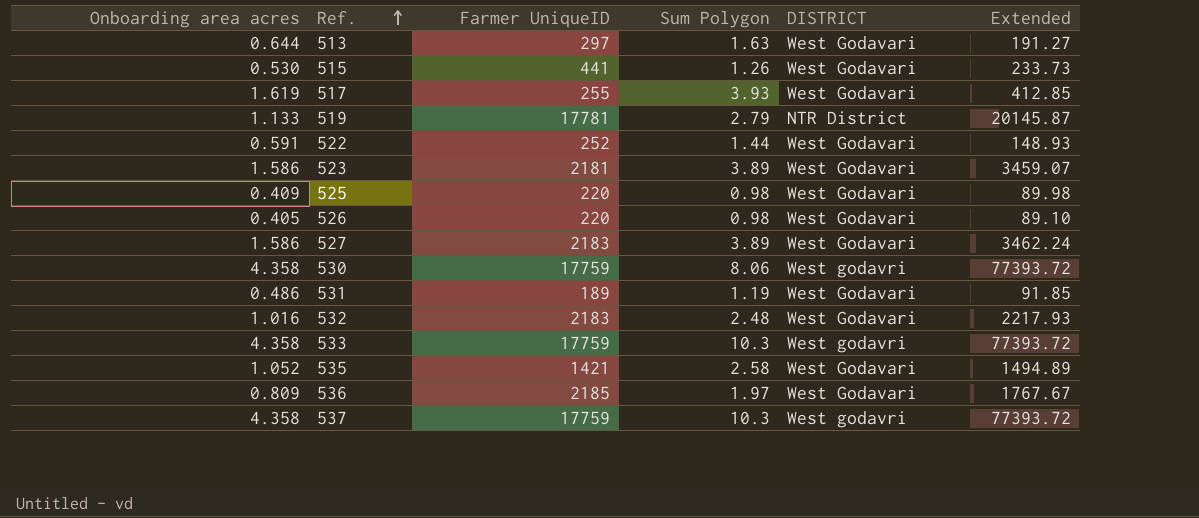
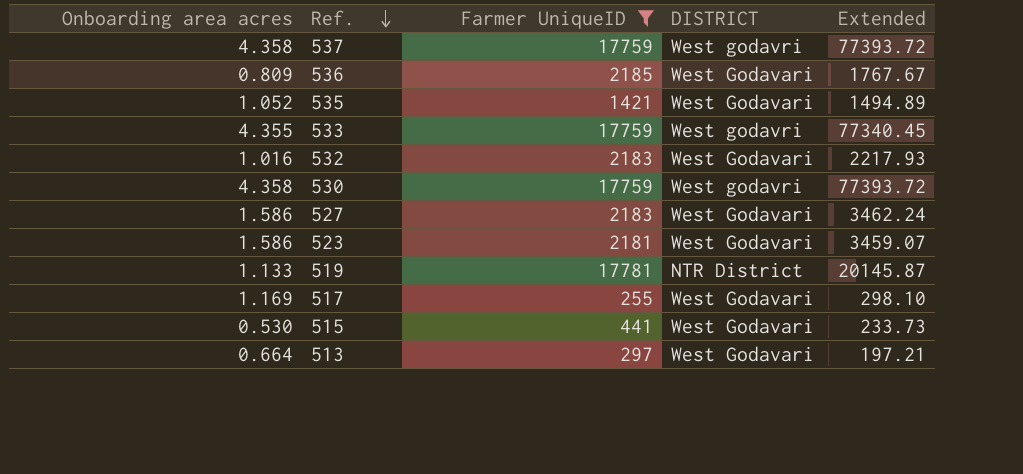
filter: none -> Farmer UniqueID >= 255
row order: Ref. ascending -> Ref. descending
column Sum Polygon | position: 4 -> none
533 | Onboarding area acres: 4.358 -> 4.355
533 | Extended: 77393.72 -> 77340.45
517 | Onboarding area acres: 1.619 -> 1.169
517 | Extended: 412.85 -> 298.10
513 | Onboarding area acres: 0.644 -> 0.664
513 | Extended: 191.27 -> 197.21

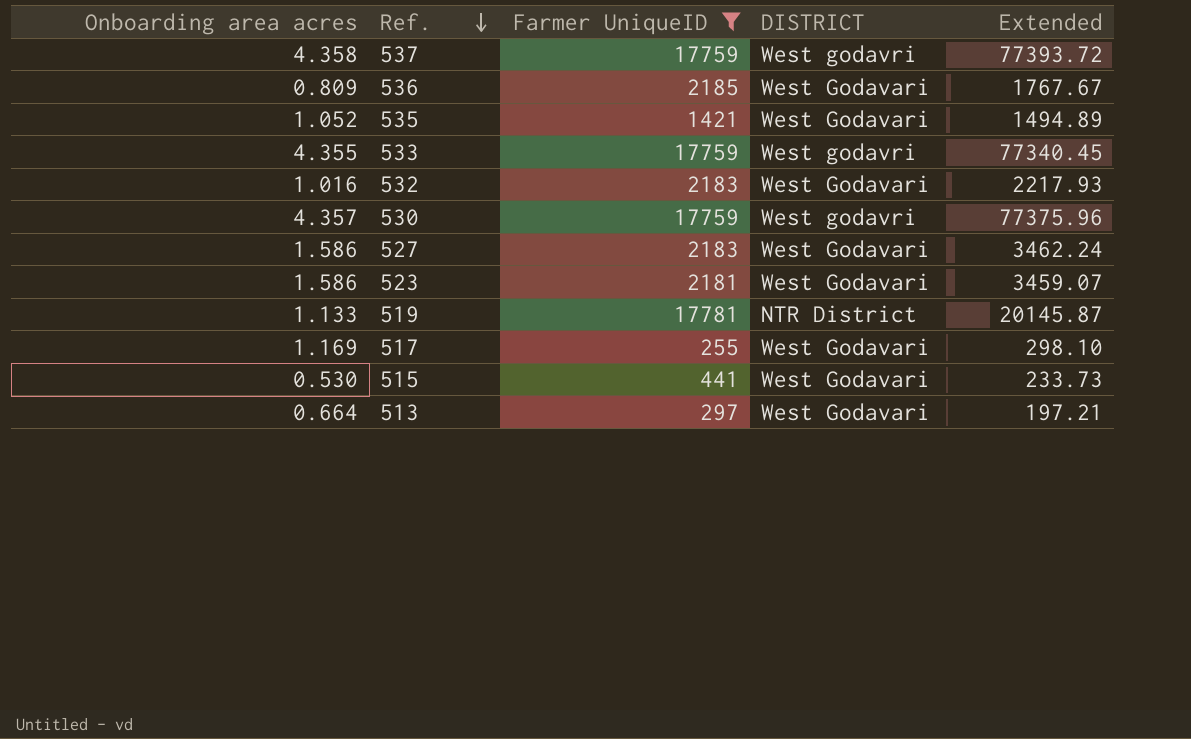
530 | Onboarding area acres: 4.358 -> 4.357
530 | Extended: 77393.72 -> 77375.96

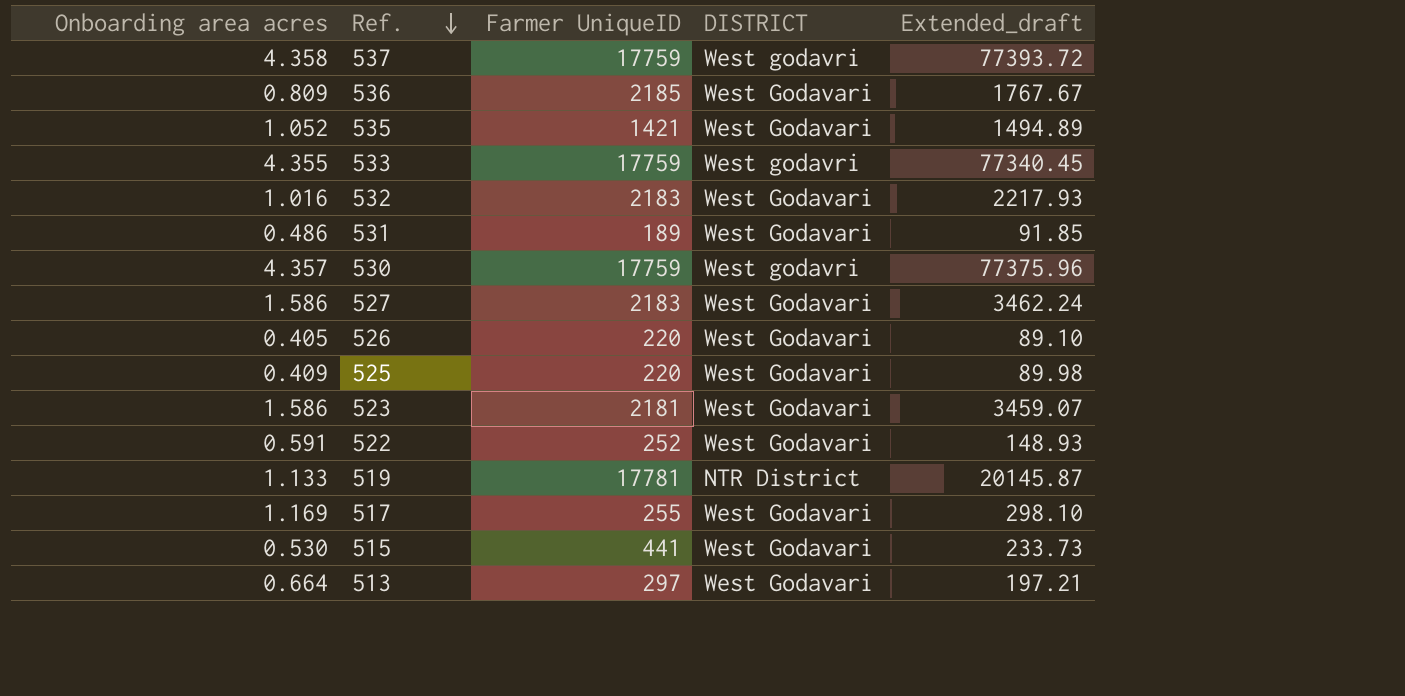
filter: Farmer UniqueID >= 255 -> none
column name: Extended -> Extended_draft

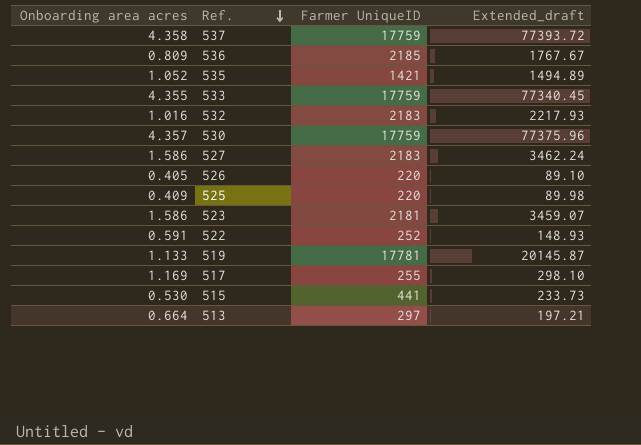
column DISTRICT | position: 4 -> none
row 531: 0.486 | 189 | West Godavari | 91.85 -> none

